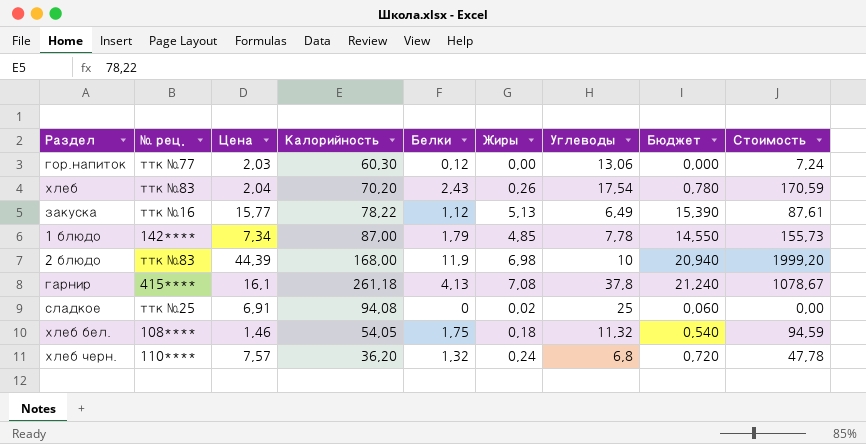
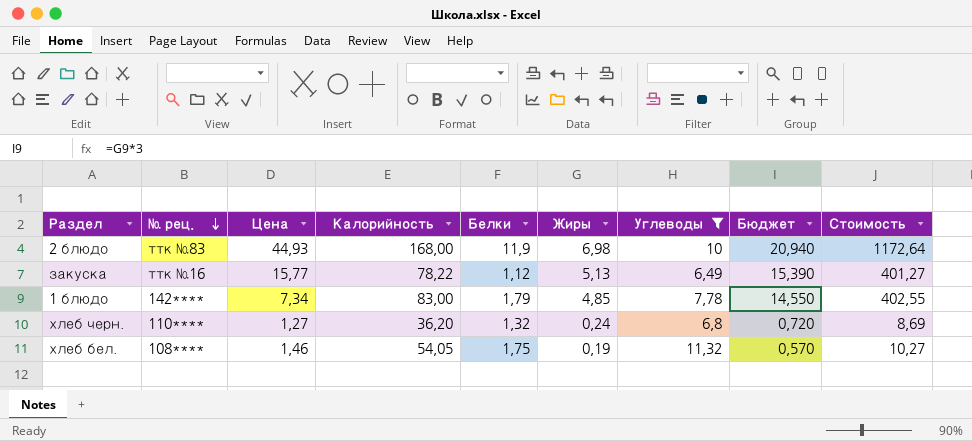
filter: none -> Углеводы <= 11,32
row order: none -> № рец. descending
column Стоимость | formula: [Калорийность] * [Белки] -> [Калорийность] * [Жиры]
2 блюдо | Цена: 44,39 -> 44,93
1 блюдо | Калорийность: 87,00 -> 83,00
хлеб черн. | Цена: 7,57 -> 1,27
хлеб бел. | Жиры: 0,18 -> 0,19
хлеб бел. | Бюджет: 0,540 -> 0,570

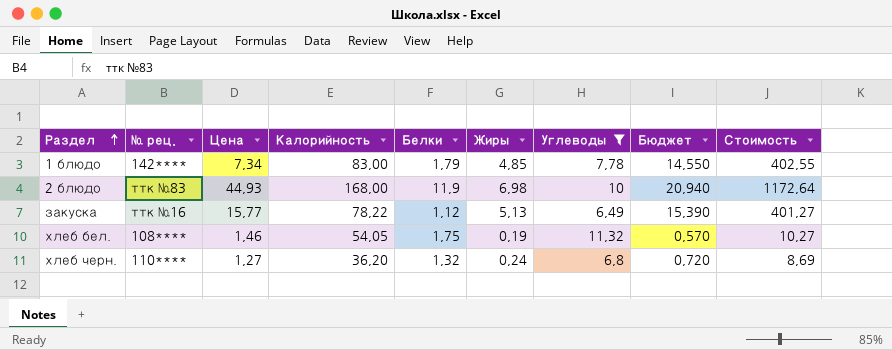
row order: № рец. descending -> Раздел ascending

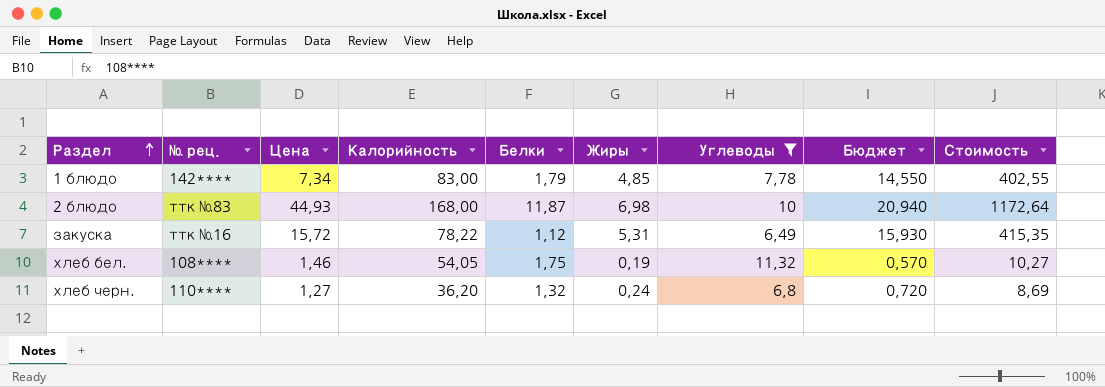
2 блюдо | Белки: 11,9 -> 11,87
закуска | Цена: 15,77 -> 15,72
закуска | Жиры: 5,13 -> 5,31
закуска | Бюджет: 15,390 -> 15,930
закуска | Стоимость: 401,27 -> 415,35

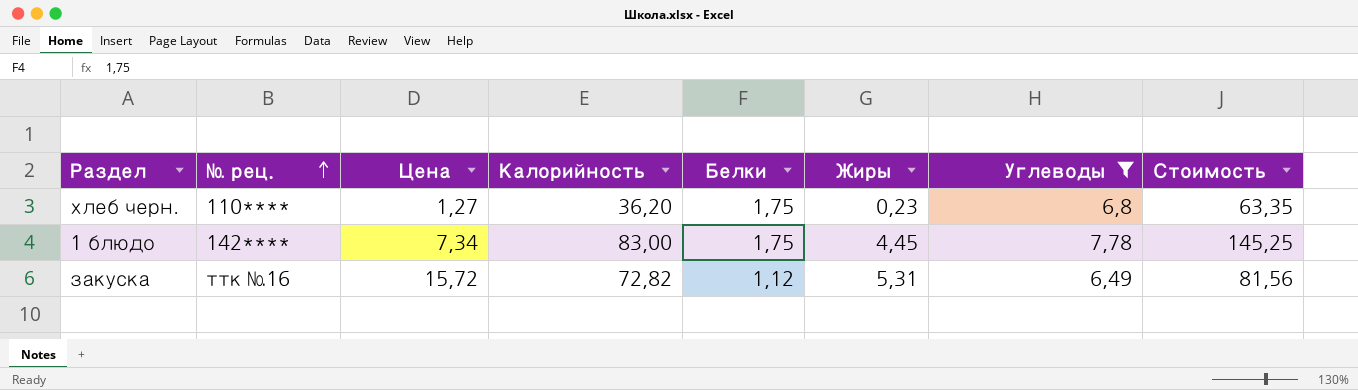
row order: Раздел ascending -> № рец. ascending
column Бюджет | formula: [Жиры] * 3 -> none
column Стоимость | formula: [Калорийность] * [Жиры] -> [Калорийность] * [Белки]
row 2 блюдо: ттк №83 | 44,93 | 168,00 | 11,87 | 6,98 | 10 | 20,940 | 1172,64 -> none
row хлеб бел.: 108**** | 1,46 | 54,05 | 1,75 | 0,19 | 11,32 | 0,570 | 10,27 -> none
хлеб черн. | Белки: 1,32 -> 1,75
хлеб черн. | Жиры: 0,24 -> 0,23
1 блюдо | Белки: 1,79 -> 1,75
1 блюдо | Жиры: 4,85 -> 4,45
закуска | Калорийность: 78,22 -> 72,82

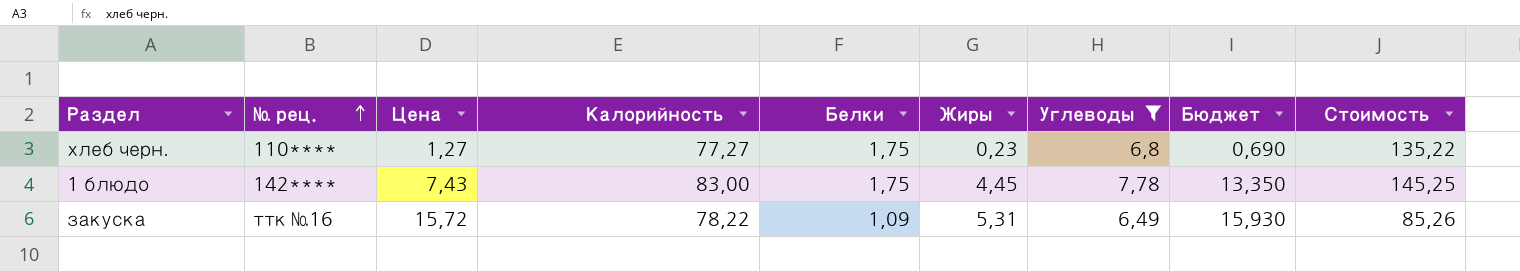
column Бюджет | formula: none -> [Жиры] * 3
хлеб черн. | Калорийность: 36,20 -> 77,27
хлеб черн. | Стоимость: 63,35 -> 135,22
1 блюдо | Цена: 7,34 -> 7,43
закуска | Калорийность: 72,82 -> 78,22
закуска | Белки: 1,12 -> 1,09
закуска | Стоимость: 81,56 -> 85,26

